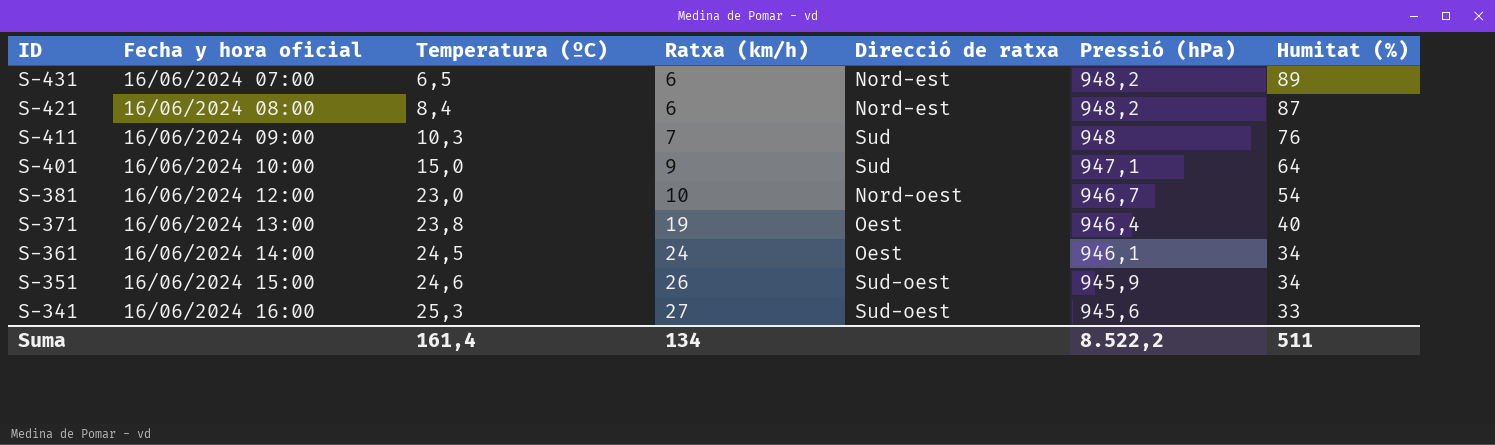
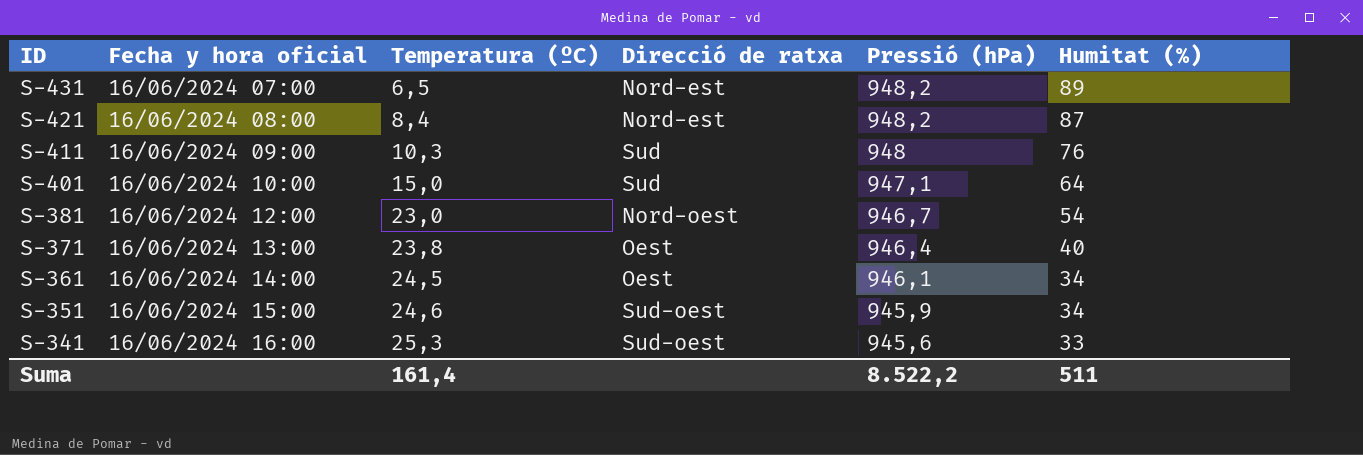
column Ratxa (km/h) | position: 4 -> none

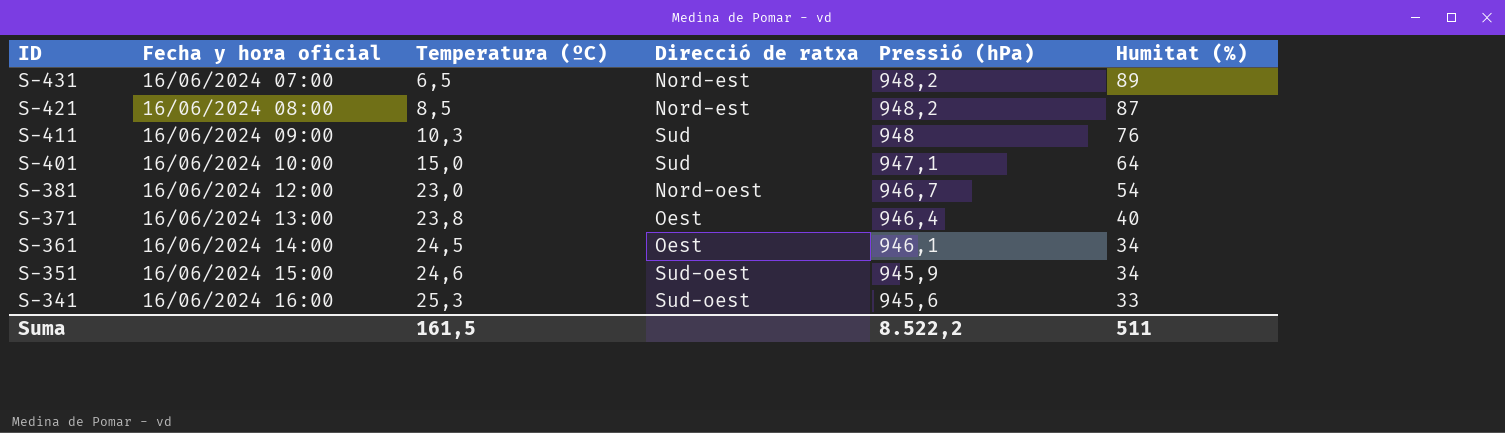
S-421 | Temperatura (ºC): 8,4 -> 8,5
Suma | Temperatura (ºC): 161,4 -> 161,5

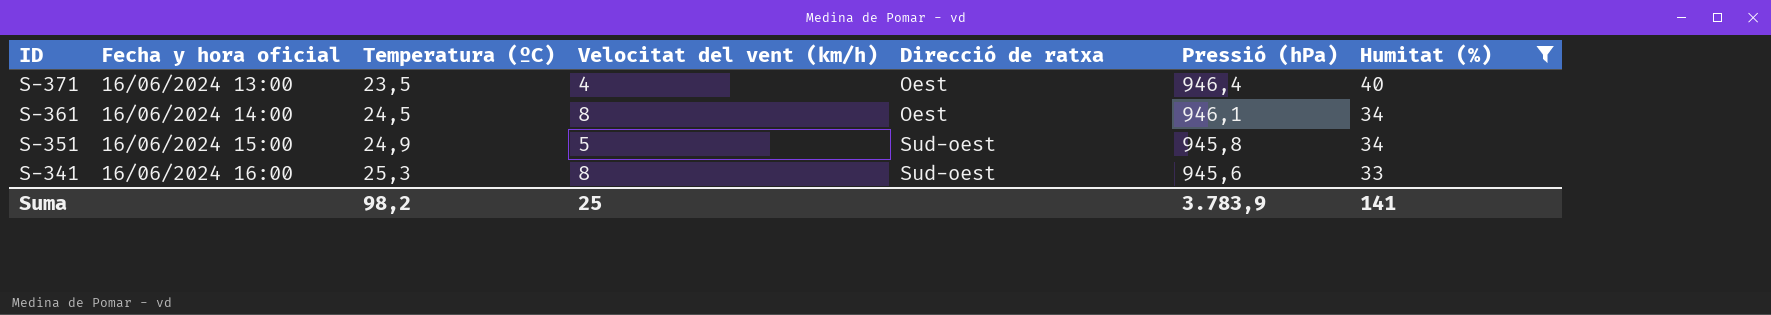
filter: none -> Humitat (%) <= 40
column Velocitat del vent (km/h) | position: none -> 4
S-371 | Temperatura (ºC): 23,8 -> 23,5
S-351 | Temperatura (ºC): 24,6 -> 24,9
S-351 | Pressió (hPa): 945,9 -> 945,8
Suma | Temperatura (ºC): 161,5 -> 98,2
Suma | Pressió (hPa): 8.522,2 -> 3.783,9
Suma | Humitat (%): 511 -> 141

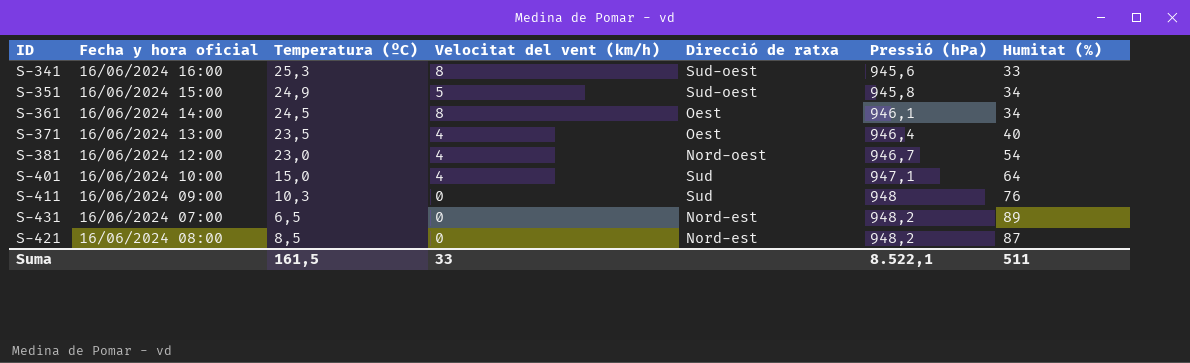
filter: Humitat (%) <= 40 -> none
row order: ID descending -> Pressió (hPa) ascending
Suma | Temperatura (ºC): 98,2 -> 161,5
Suma | Velocitat del vent (km/h): 25 -> 33
Suma | Pressió (hPa): 3.783,9 -> 8.522,1
Suma | Humitat (%): 141 -> 511

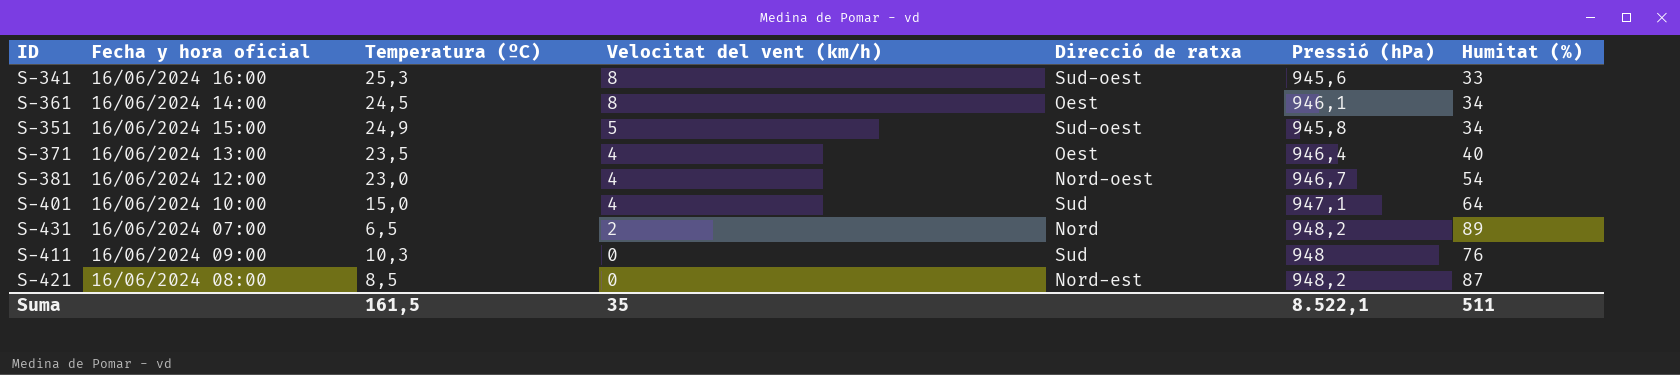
row order: Pressió (hPa) ascending -> Velocitat del vent (km/h) descending
S-431 | Velocitat del vent (km/h): 0 -> 2
S-431 | Direcció de ratxa: Nord-est -> Nord
Suma | Velocitat del vent (km/h): 33 -> 35

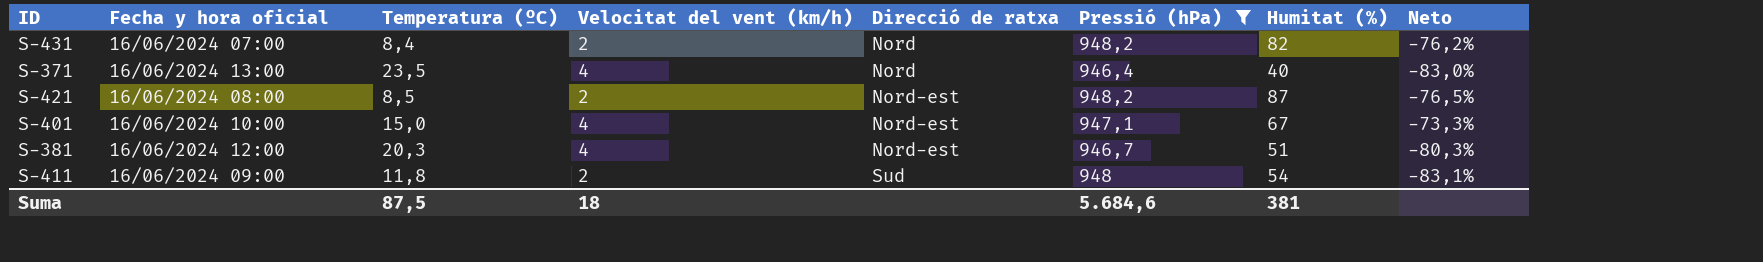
filter: none -> Pressió (hPa) >= 946,4
row order: Velocitat del vent (km/h) descending -> Direcció de ratxa ascending
column Neto | formula: none -> ([Velocitat del vent (km/h)] - [Temperatura (ºC)]) / [Temperatura (ºC)]
S-431 | Temperatura (ºC): 6,5 -> 8,4
S-431 | Humitat (%): 89 -> 82
S-371 | Direcció de ratxa: Oest -> Nord
S-421 | Velocitat del vent (km/h): 0 -> 2
S-401 | Direcció de ratxa: Sud -> Nord-est
S-401 | Humitat (%): 64 -> 67
S-381 | Temperatura (ºC): 23,0 -> 20,3
S-381 | Direcció de ratxa: Nord-oest -> Nord-est
S-381 | Humitat (%): 54 -> 51
S-411 | Temperatura (ºC): 10,3 -> 11,8
S-411 | Velocitat del vent (km/h): 0 -> 2
S-411 | Humitat (%): 76 -> 54
Suma | Temperatura (ºC): 161,5 -> 87,5
Suma | Velocitat del vent (km/h): 35 -> 18
Suma | Pressió (hPa): 8.522,1 -> 5.684,6
Suma | Humitat (%): 511 -> 381

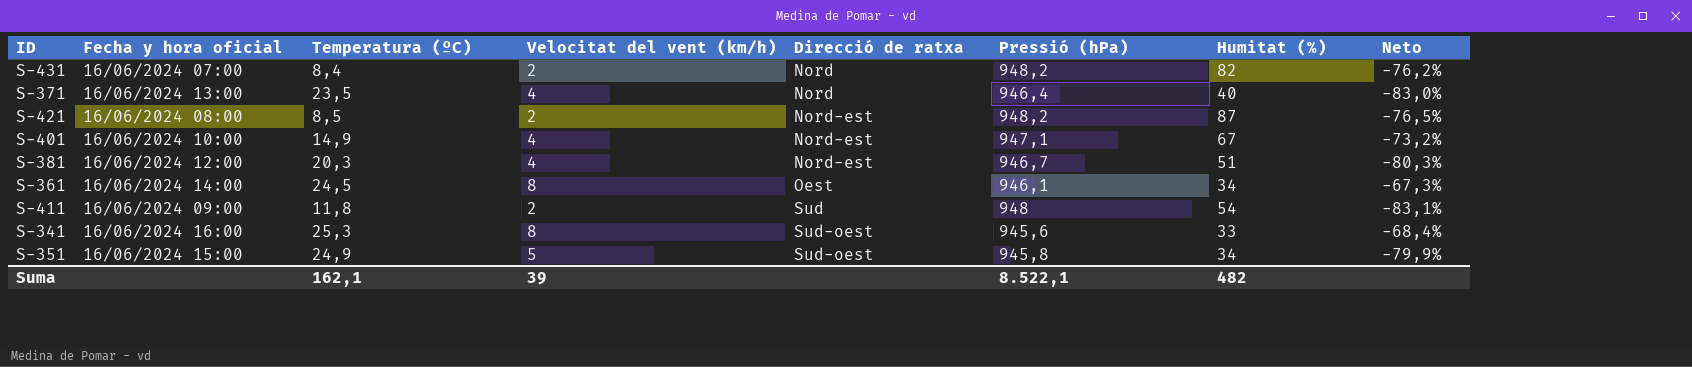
filter: Pressió (hPa) >= 946,4 -> none
S-401 | Temperatura (ºC): 15,0 -> 14,9
S-401 | Neto: -73,3% -> -73,2%
Suma | Temperatura (ºC): 87,5 -> 162,1
Suma | Velocitat del vent (km/h): 18 -> 39
Suma | Pressió (hPa): 5.684,6 -> 8.522,1
Suma | Humitat (%): 381 -> 482

